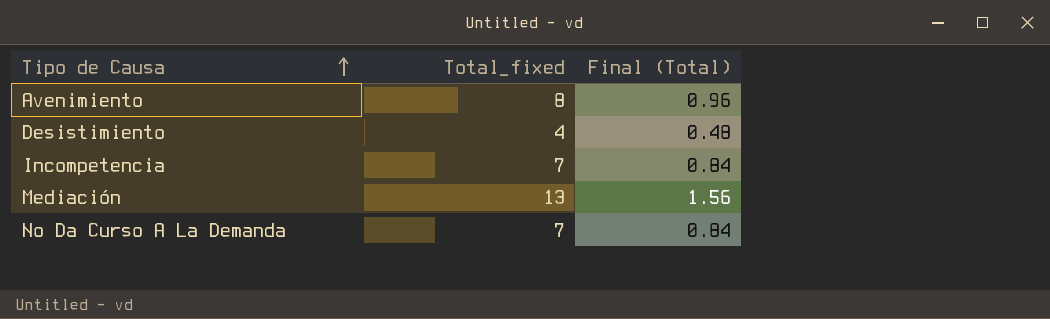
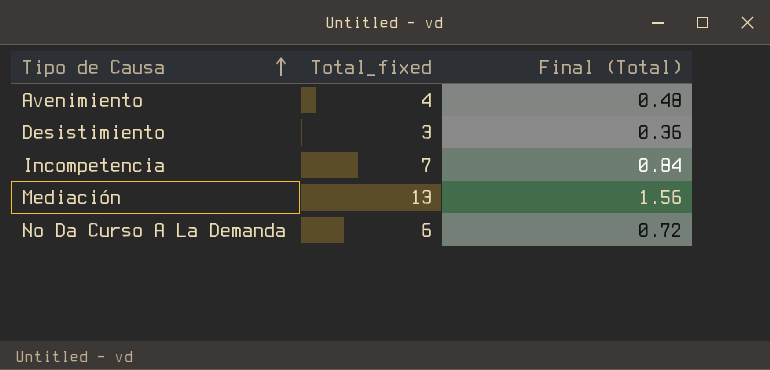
Avenimiento | Total_fixed: 8 -> 4
Avenimiento | Final (Total): 0.96 -> 0.48
Desistimiento | Total_fixed: 4 -> 3
Desistimiento | Final (Total): 0.48 -> 0.36
No Da Curso A La Demanda | Total_fixed: 7 -> 6
No Da Curso A La Demanda | Final (Total): 0.84 -> 0.72

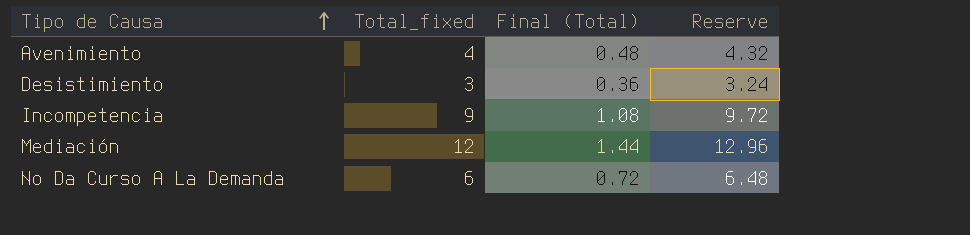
column Reserve | formula: none -> [Total_fixed] * 1.08
Incompetencia | Total_fixed: 7 -> 9
Incompetencia | Final (Total): 0.84 -> 1.08
Mediación | Total_fixed: 13 -> 12
Mediación | Final (Total): 1.56 -> 1.44

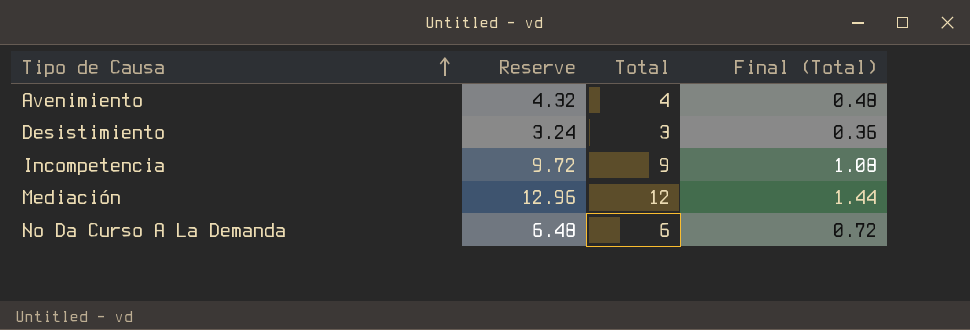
column Reserve | position: 4 -> 2
column name: Total_fixed -> Total

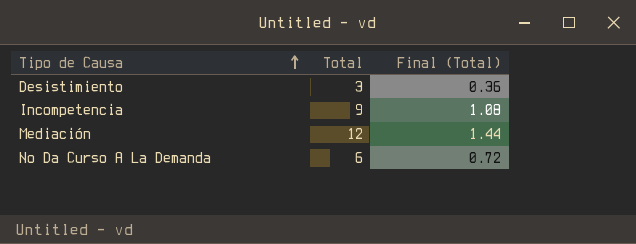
column Reserve | formula: [Total] * 1.08 -> none
row Avenimiento: 4.32 | 4 | 0.48 -> none

